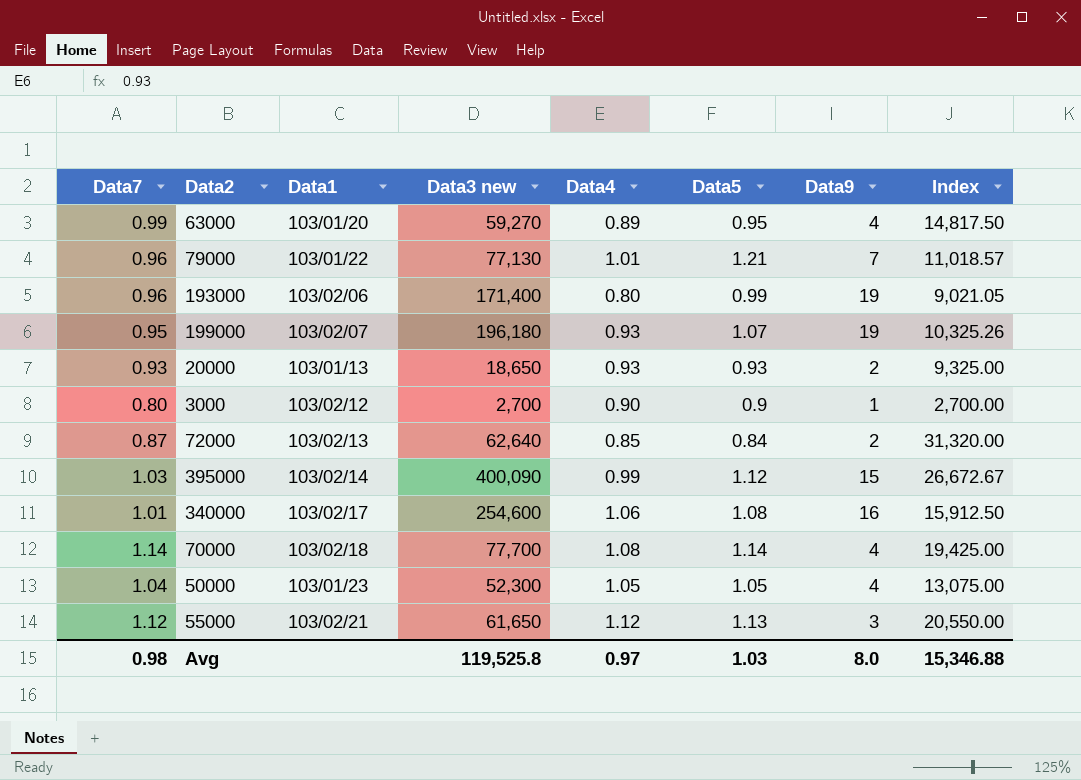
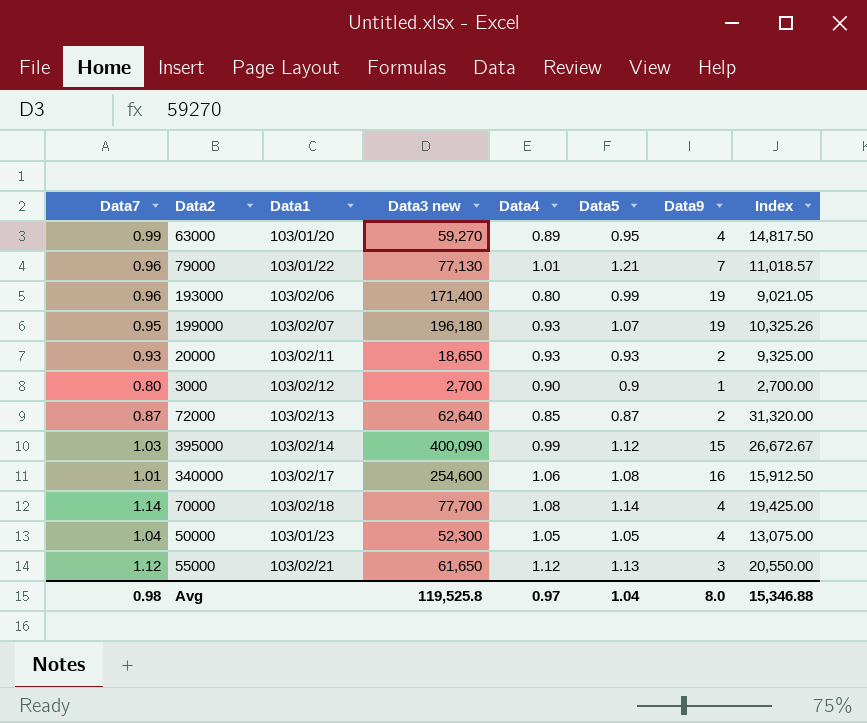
20000 | Data1: 103/01/13 -> 103/02/11
72000 | Data5: 0.84 -> 0.87
Avg | Data5: 1.03 -> 1.04

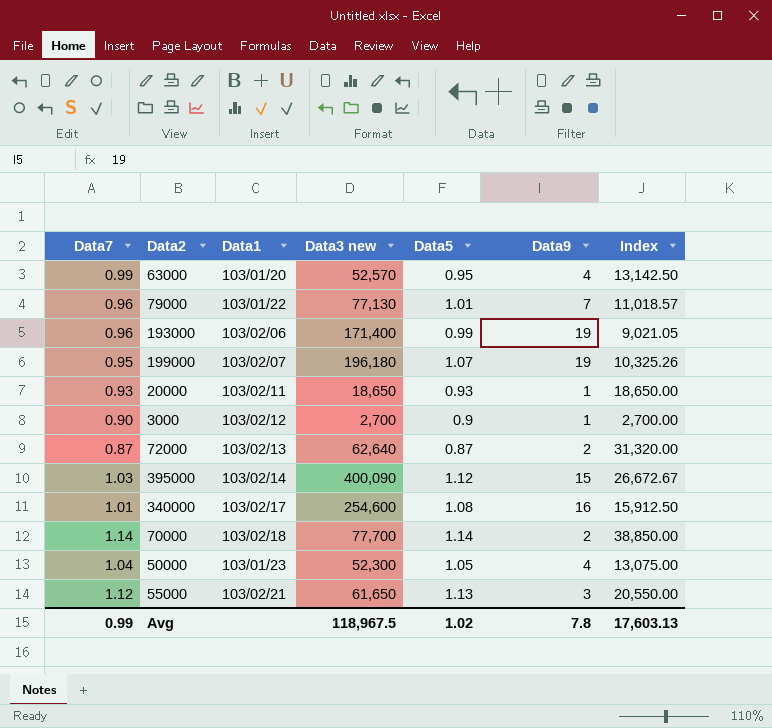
column Data4 | position: 5 -> none
63000 | Data3 new: 59,270 -> 52,570
63000 | Index: 14,817.50 -> 13,142.50
79000 | Data5: 1.21 -> 1.01
20000 | Data9: 2 -> 1
20000 | Index: 9,325.00 -> 18,650.00
3000 | Data7: 0.80 -> 0.90
70000 | Data9: 4 -> 2
70000 | Index: 19,425.00 -> 38,850.00
Avg | Data7: 0.98 -> 0.99
Avg | Data3 new: 119,525.8 -> 118,967.5
Avg | Data5: 1.04 -> 1.02
Avg | Data9: 8.0 -> 7.8
Avg | Index: 15,346.88 -> 17,603.13

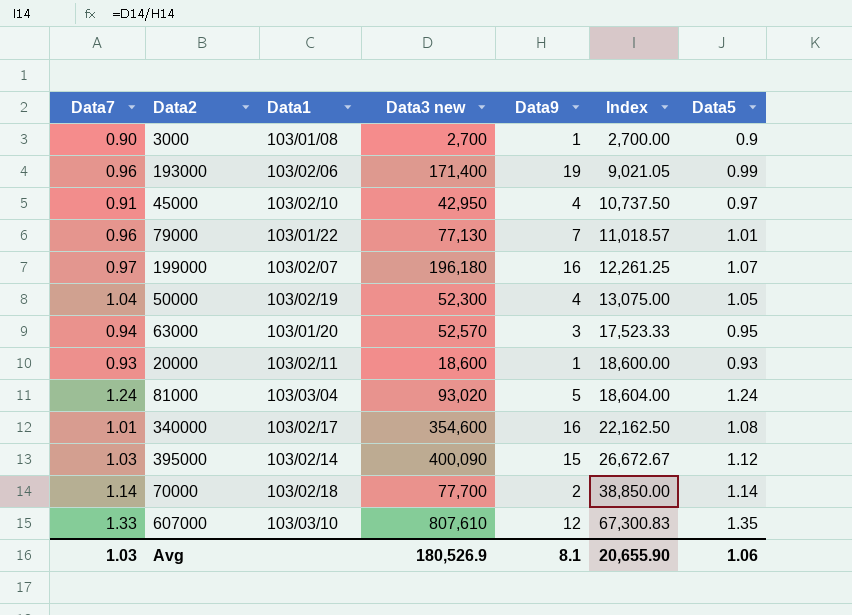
row order: none -> Index ascending
column Data5 | position: 5 -> 7
row 72000: 0.87 | 103/02/13 | 62,640 | 0.87 | 2 | 31,320.00 -> none
row 55000: 1.12 | 103/02/21 | 61,650 | 1.13 | 3 | 20,550.00 -> none
3000 | Data1: 103/02/12 -> 103/01/08
row 45000: none -> 0.91 | 103/02/10 | 42,950 | 4 | 10,737.50 | 0.97
199000 | Data7: 0.95 -> 0.97
199000 | Data9: 19 -> 16
199000 | Index: 10,325.26 -> 12,261.25
50000 | Data1: 103/01/23 -> 103/02/19
63000 | Data7: 0.99 -> 0.94
63000 | Data9: 4 -> 3
63000 | Index: 13,142.50 -> 17,523.33
20000 | Data3 new: 18,650 -> 18,600
20000 | Index: 18,650.00 -> 18,600.00
row 81000: none -> 1.24 | 103/03/04 | 93,020 | 5 | 18,604.00 | 1.24
340000 | Data3 new: 254,600 -> 354,600
340000 | Index: 15,912.50 -> 22,162.50
row 607000: none -> 1.33 | 103/03/10 | 807,610 | 12 | 67,300.83 | 1.35
Avg | Data7: 0.99 -> 1.03
Avg | Data3 new: 118,967.5 -> 180,526.9
Avg | Data9: 7.8 -> 8.1
Avg | Index: 17,603.13 -> 20,655.90
Avg | Data5: 1.02 -> 1.06

